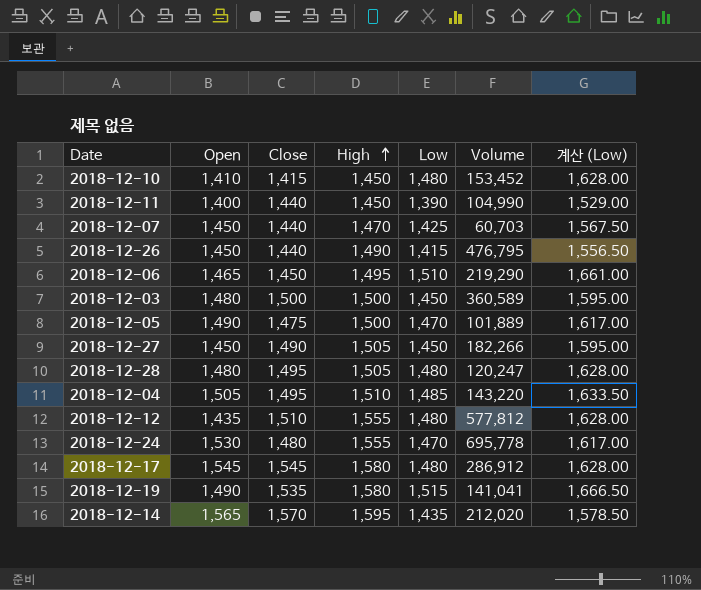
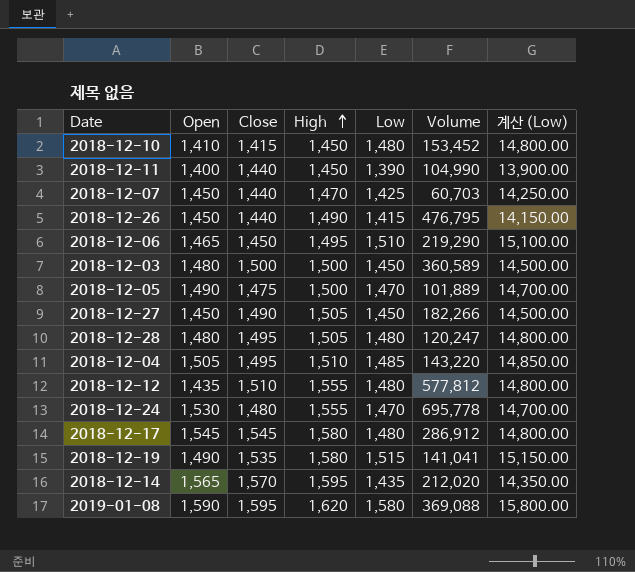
column 계산 (Low) | formula: [Low] * 1.1 -> [Low] * 10
row 2019-01-08: none -> 1,590 | 1,595 | 1,620 | 1,580 | 369,088 | 15,800.00

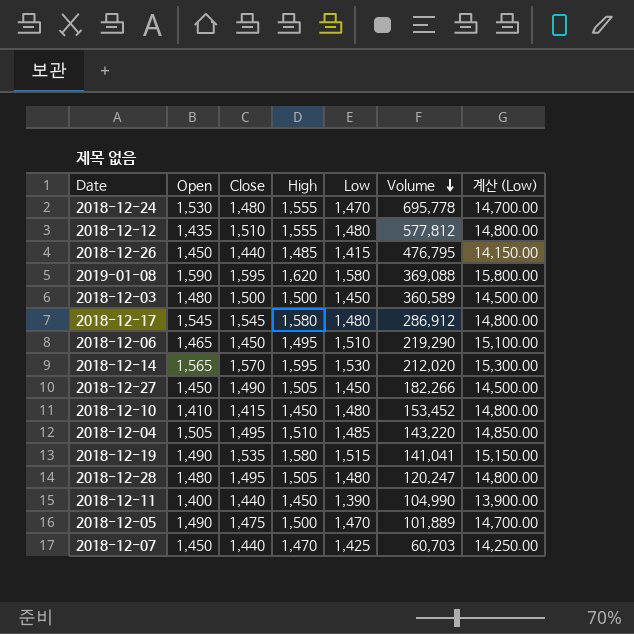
row order: High ascending -> Volume descending
2018-12-26 | High: 1,490 -> 1,485
2018-12-14 | Low: 1,435 -> 1,530
2018-12-14 | 계산 (Low): 14,350.00 -> 15,300.00

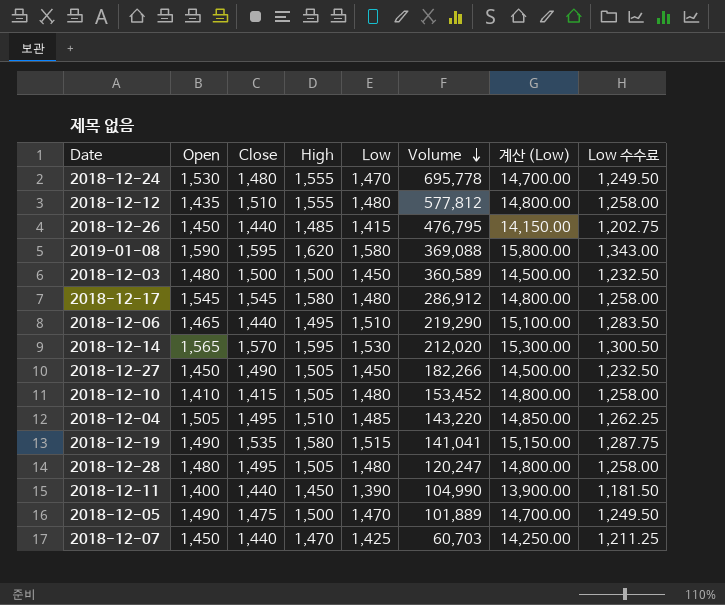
column Low 수수료 | formula: none -> [Low] * 0.85
2018-12-06 | Close: 1,450 -> 1,440
2018-12-10 | High: 1,450 -> 1,505

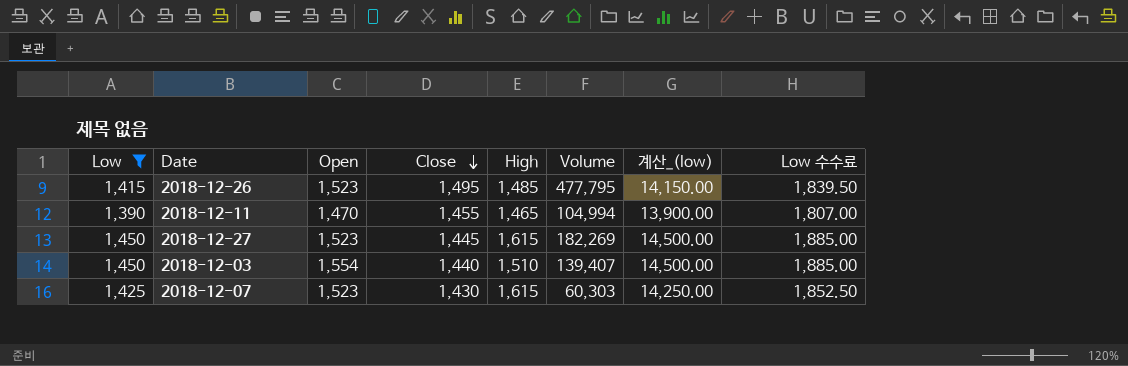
filter: none -> Low <= 1,450
row order: Volume descending -> Close descending
column Low | position: 5 -> 1
column name: 계산 (Low) -> 계산_(low)
column Low 수수료 | formula: [Low] * 0.85 -> [Low] * 1.3
2018-12-26 | Open: 1,450 -> 1,523
2018-12-26 | Close: 1,440 -> 1,495
2018-12-26 | Volume: 476,795 -> 477,795
2018-12-11 | Open: 1,400 -> 1,470
2018-12-11 | Close: 1,440 -> 1,455
2018-12-11 | High: 1,450 -> 1,465
2018-12-11 | Volume: 104,990 -> 104,994
2018-12-27 | Open: 1,450 -> 1,523
2018-12-27 | Close: 1,490 -> 1,445
2018-12-27 | High: 1,505 -> 1,615
2018-12-27 | Volume: 182,266 -> 182,269
2018-12-03 | Open: 1,480 -> 1,554
2018-12-03 | Close: 1,500 -> 1,440
2018-12-03 | High: 1,500 -> 1,510
2018-12-03 | Volume: 360,589 -> 139,407
2018-12-07 | Open: 1,450 -> 1,523
2018-12-07 | Close: 1,440 -> 1,430
2018-12-07 | High: 1,470 -> 1,615
2018-12-07 | Volume: 60,703 -> 60,303

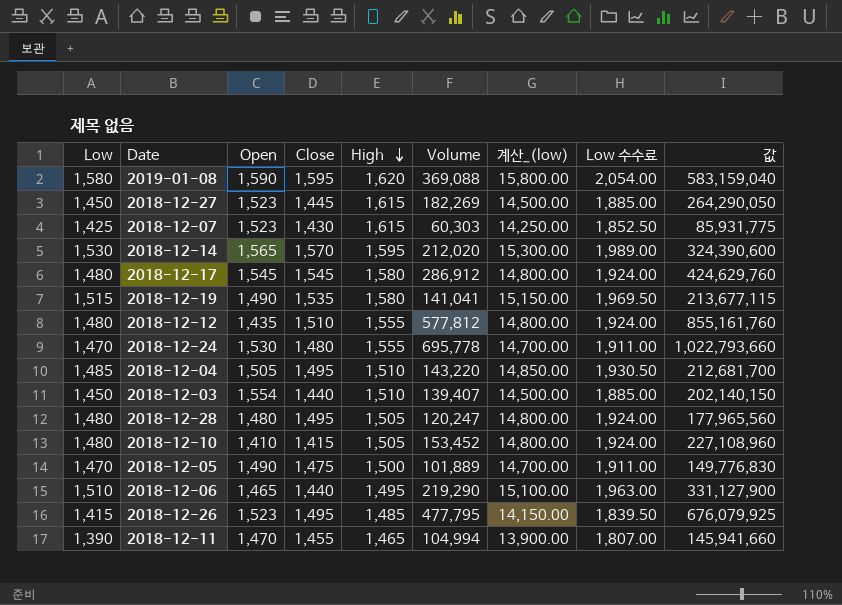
filter: Low <= 1,450 -> none
row order: Close descending -> High descending
column 값 | formula: none -> [Low] * [Volume]

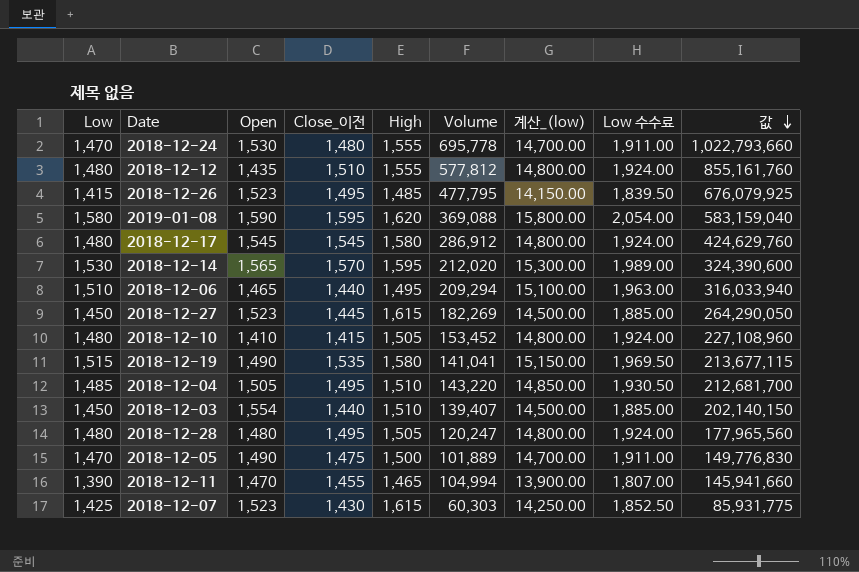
row order: High descending -> 값 descending
column name: Close -> Close_이전
2018-12-06 | Volume: 219,290 -> 209,294
2018-12-06 | 값: 331,127,900 -> 316,033,940

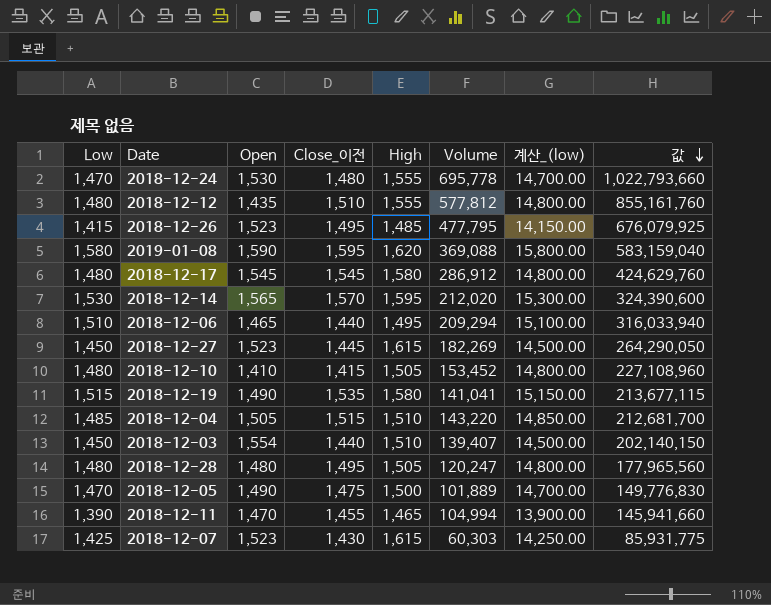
column Low 수수료 | formula: [Low] * 1.3 -> none
2018-12-04 | Close_이전: 1,495 -> 1,515

